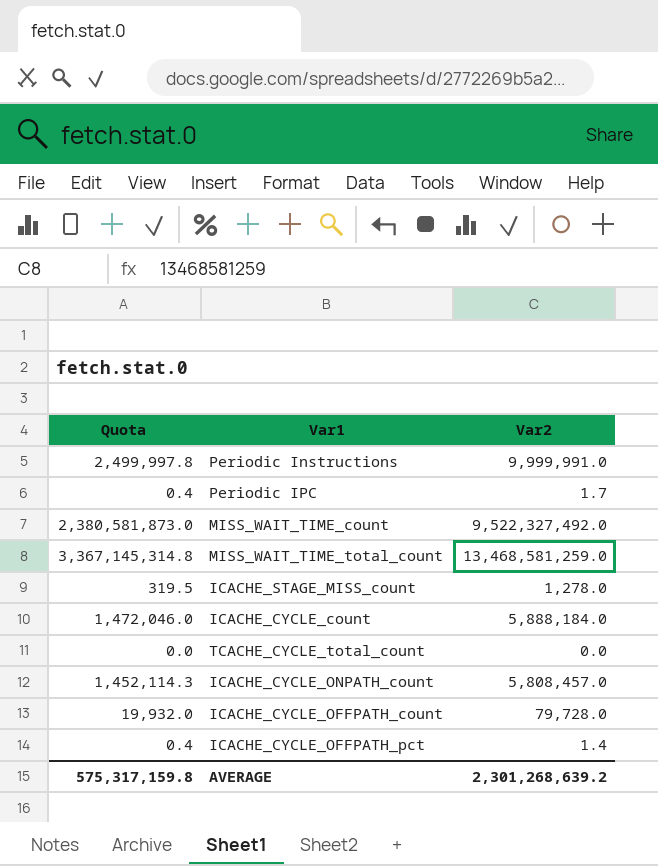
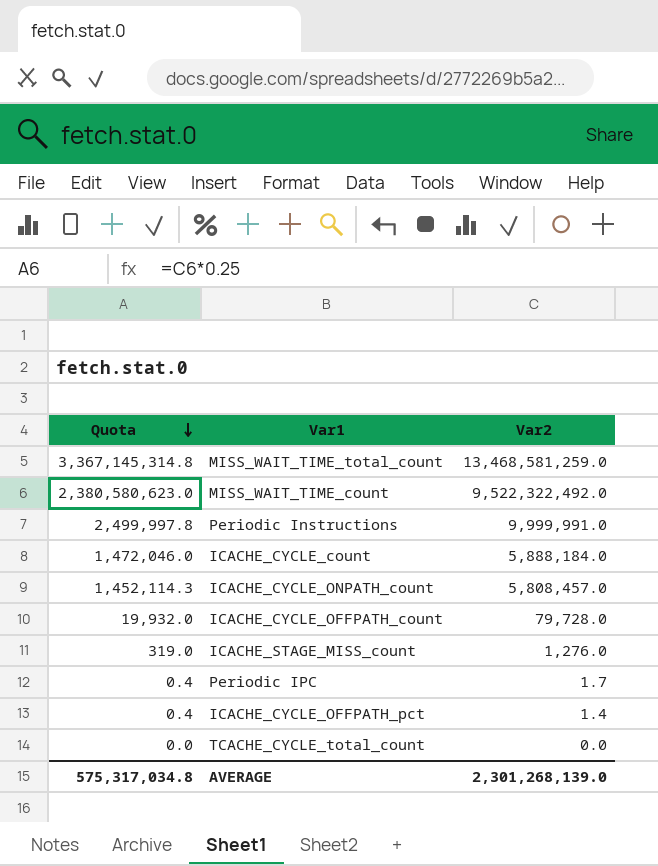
row order: none -> Quota descending
MISS_WAIT_TIME_count | Quota: 2,380,581,873.0 -> 2,380,580,623.0
MISS_WAIT_TIME_count | Var2: 9,522,327,492.0 -> 9,522,322,492.0
ICACHE_STAGE_MISS_count | Quota: 319.5 -> 319.0
ICACHE_STAGE_MISS_count | Var2: 1,278.0 -> 1,276.0
AVERAGE | Quota: 575,317,159.8 -> 575,317,034.8
AVERAGE | Var2: 2,301,268,639.2 -> 2,301,268,139.0

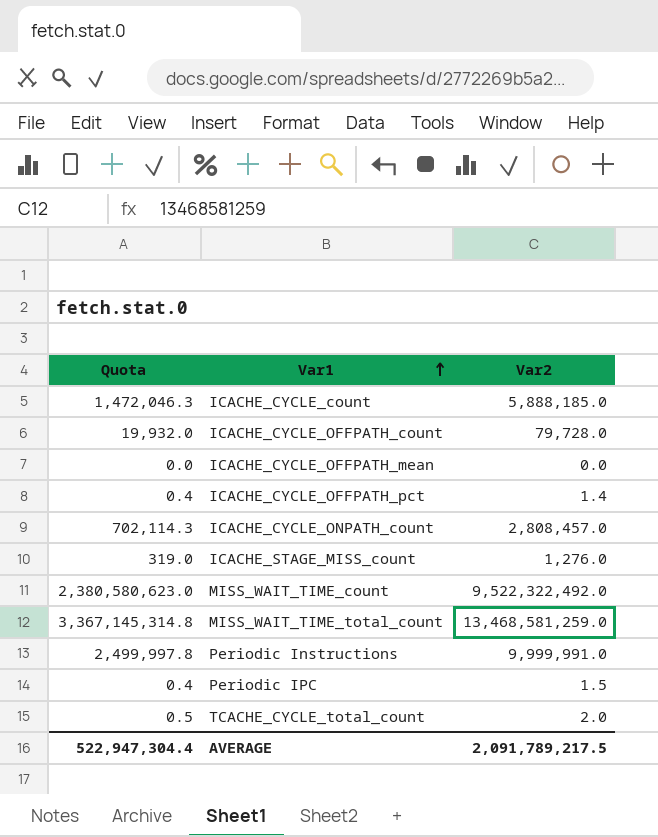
row order: Quota descending -> Var1 ascending
ICACHE_CYCLE_count | Quota: 1,472,046.0 -> 1,472,046.3
ICACHE_CYCLE_count | Var2: 5,888,184.0 -> 5,888,185.0
row ICACHE_CYCLE_OFFPATH_mean: none -> 0.0 | 0.0
ICACHE_CYCLE_ONPATH_count | Quota: 1,452,114.3 -> 702,114.3
ICACHE_CYCLE_ONPATH_count | Var2: 5,808,457.0 -> 2,808,457.0
Periodic IPC | Var2: 1.7 -> 1.5
TCACHE_CYCLE_total_count | Quota: 0.0 -> 0.5
TCACHE_CYCLE_total_count | Var2: 0.0 -> 2.0
AVERAGE | Quota: 575,317,034.8 -> 522,947,304.4
AVERAGE | Var2: 2,301,268,139.0 -> 2,091,789,217.5

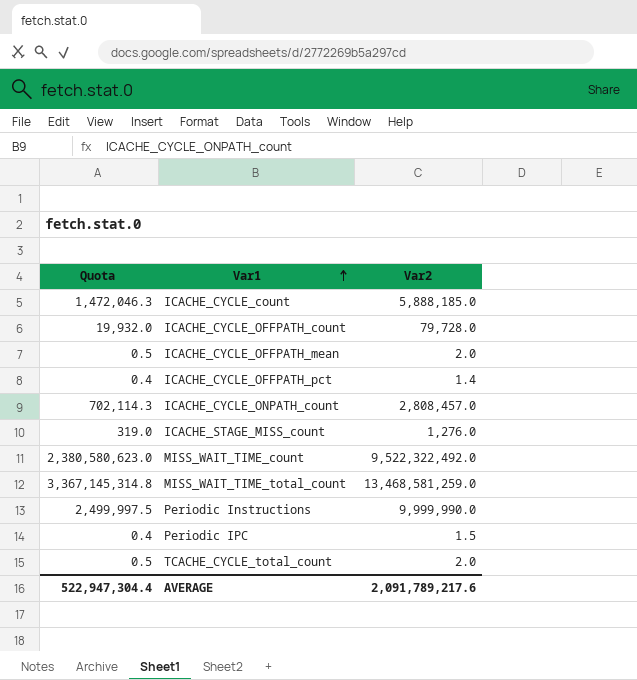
ICACHE_CYCLE_OFFPATH_mean | Quota: 0.0 -> 0.5
ICACHE_CYCLE_OFFPATH_mean | Var2: 0.0 -> 2.0
Periodic Instructions | Quota: 2,499,997.8 -> 2,499,997.5
Periodic Instructions | Var2: 9,999,991.0 -> 9,999,990.0
AVERAGE | Var2: 2,091,789,217.5 -> 2,091,789,217.6

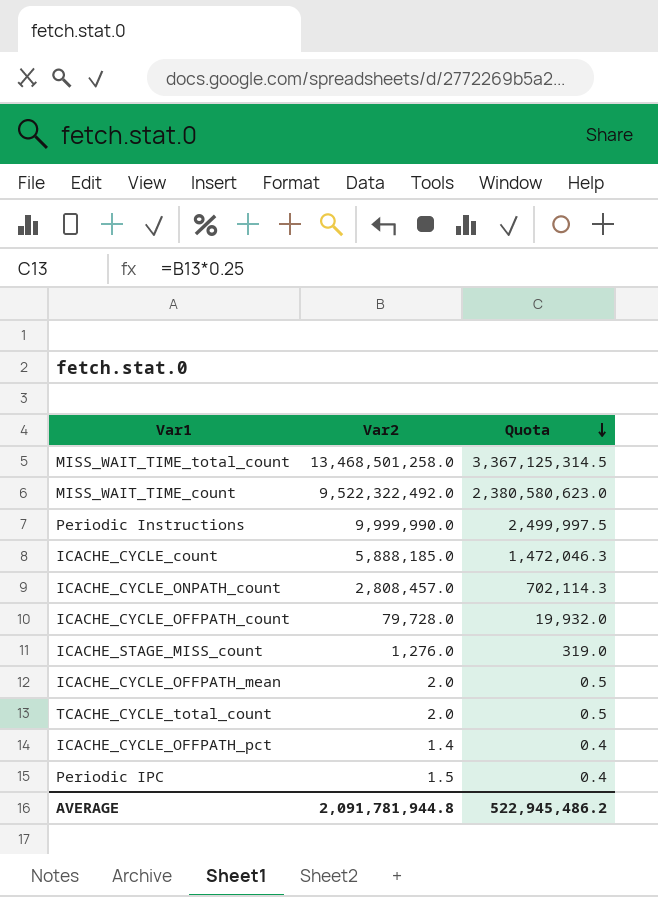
row order: Var1 ascending -> Quota descending
column Quota | position: 1 -> 3
MISS_WAIT_TIME_total_count | Var2: 13,468,581,259.0 -> 13,468,501,258.0
MISS_WAIT_TIME_total_count | Quota: 3,367,145,314.8 -> 3,367,125,314.5
AVERAGE | Var2: 2,091,789,217.6 -> 2,091,781,944.8
AVERAGE | Quota: 522,947,304.4 -> 522,945,486.2

